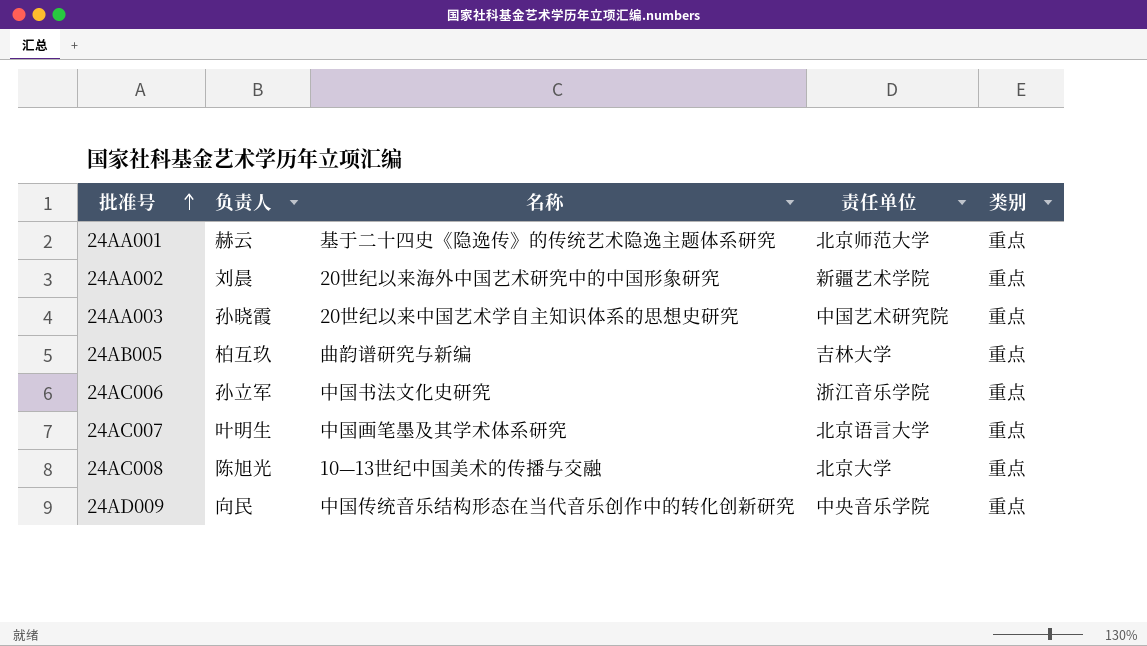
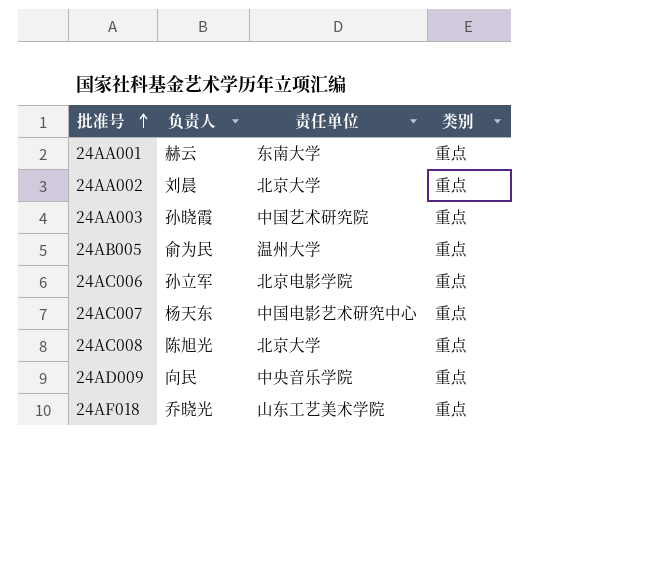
column 名称 | position: 3 -> none
24AA001 | 责任单位: 北京师范大学 -> 东南大学
24AA002 | 责任单位: 新疆艺术学院 -> 北京大学
24AB005 | 负责人: 柏互玖 -> 俞为民
24AB005 | 责任单位: 吉林大学 -> 温州大学
24AC006 | 责任单位: 浙江音乐学院 -> 北京电影学院
24AC007 | 负责人: 叶明生 -> 杨天东
24AC007 | 责任单位: 北京语言大学 -> 中国电影艺术研究中心
row 24AF018: none -> 乔晓光 | 山东工艺美术学院 | 重点

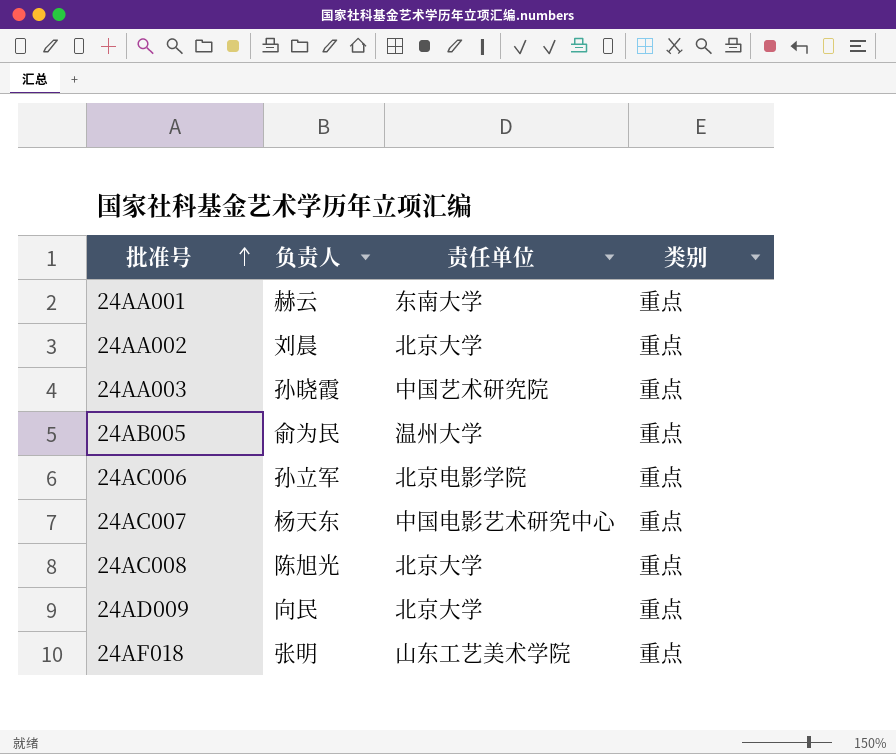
24AD009 | 责任单位: 中央音乐学院 -> 北京大学
24AF018 | 负责人: 乔晓光 -> 张明

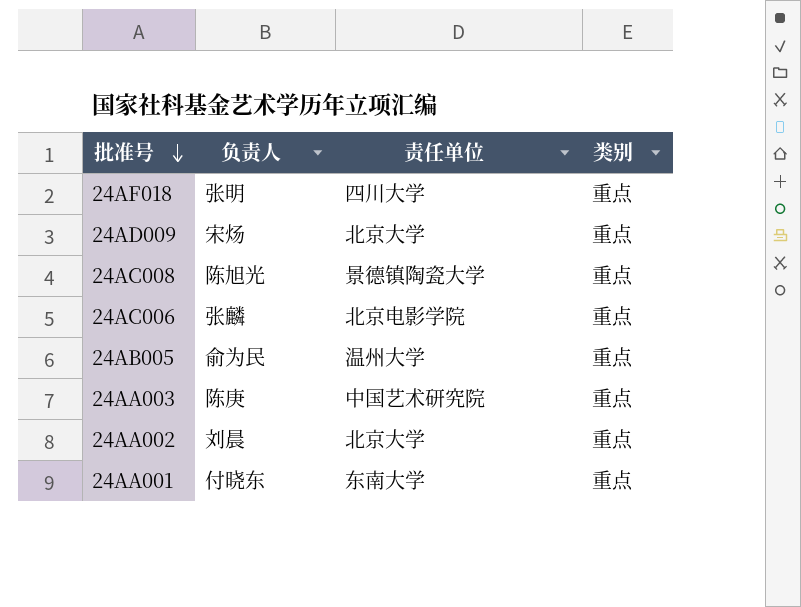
row order: 批准号 ascending -> 批准号 descending
row 24AC007: 杨天东 | 中国电影艺术研究中心 | 重点 -> none
24AF018 | 责任单位: 山东工艺美术学院 -> 四川大学
24AD009 | 负责人: 向民 -> 宋炀
24AC008 | 责任单位: 北京大学 -> 景德镇陶瓷大学
24AC006 | 负责人: 孙立军 -> 张麟
24AA003 | 负责人: 孙晓霞 -> 陈庚
24AA001 | 负责人: 赫云 -> 付晓东

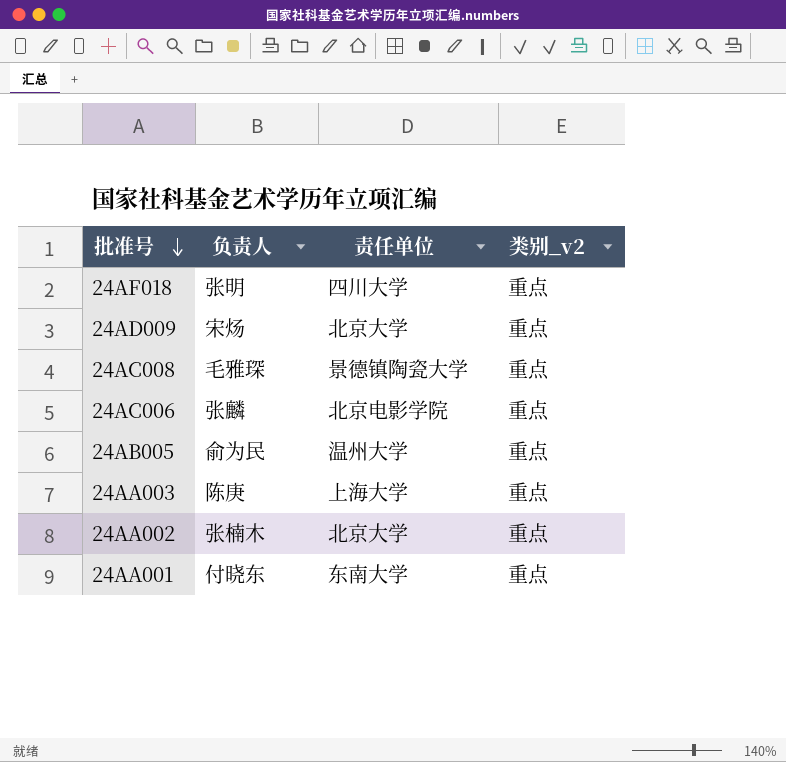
column name: 类别 -> 类别_v2
24AC008 | 负责人: 陈旭光 -> 毛雅琛
24AA003 | 责任单位: 中国艺术研究院 -> 上海大学
24AA002 | 负责人: 刘晨 -> 张楠木

